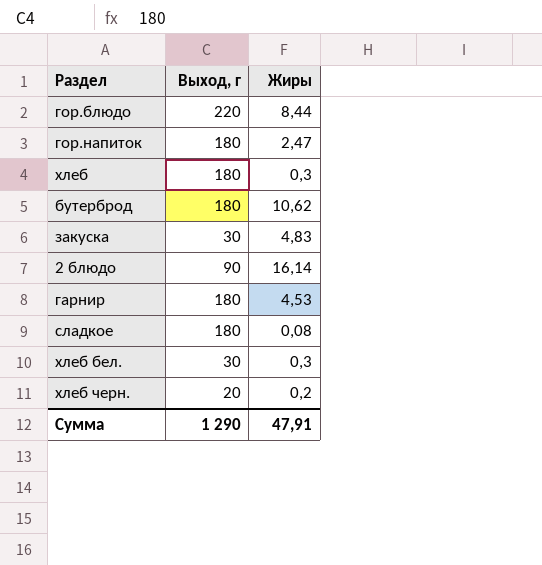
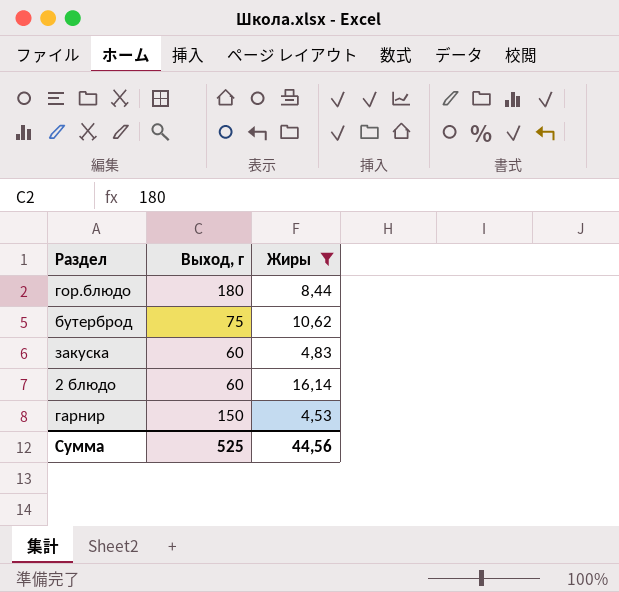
filter: none -> Жиры >= 4,53
гор.блюдо | Выход, г: 220 -> 180
бутерброд | Выход, г: 180 -> 75
закуска | Выход, г: 30 -> 60
2 блюдо | Выход, г: 90 -> 60
гарнир | Выход, г: 180 -> 150
Сумма | Выход, г: 1 290 -> 525
Сумма | Жиры: 47,91 -> 44,56

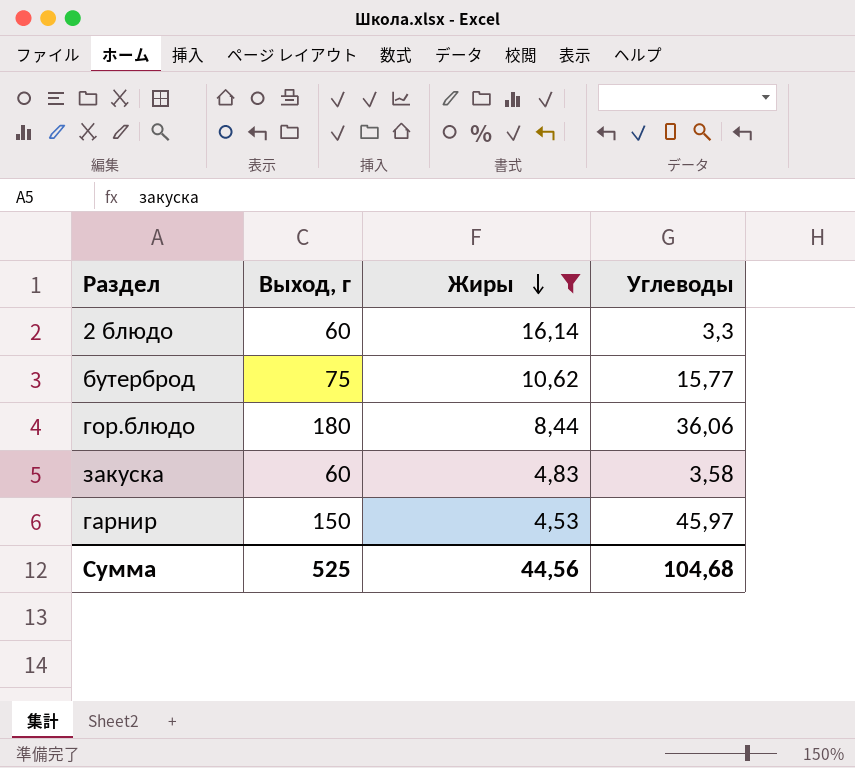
row order: none -> Жиры descending
column Углеводы | position: none -> 4

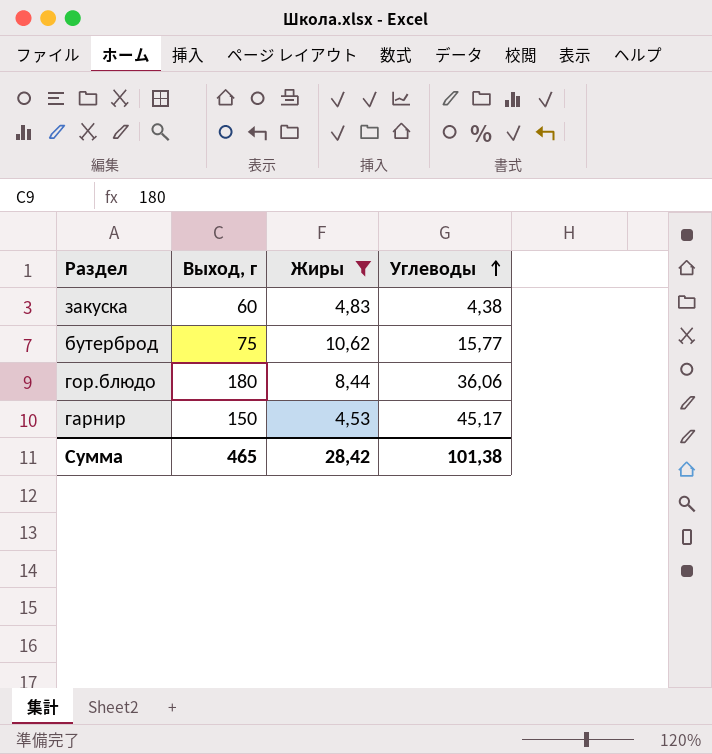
row order: Жиры descending -> Углеводы ascending
row 2 блюдо: 60 | 16,14 | 3,3 -> none
закуска | Углеводы: 3,58 -> 4,38
гарнир | Углеводы: 45,97 -> 45,17
Сумма | Выход, г: 525 -> 465
Сумма | Жиры: 44,56 -> 28,42
Сумма | Углеводы: 104,68 -> 101,38

